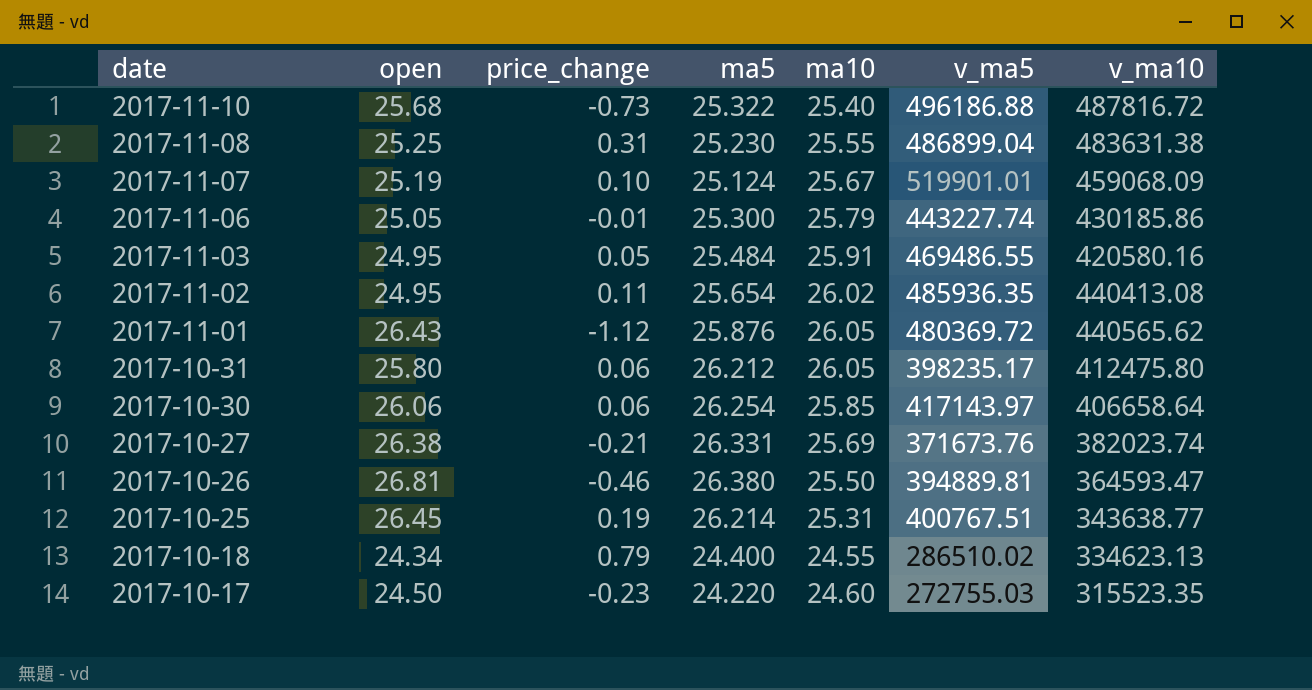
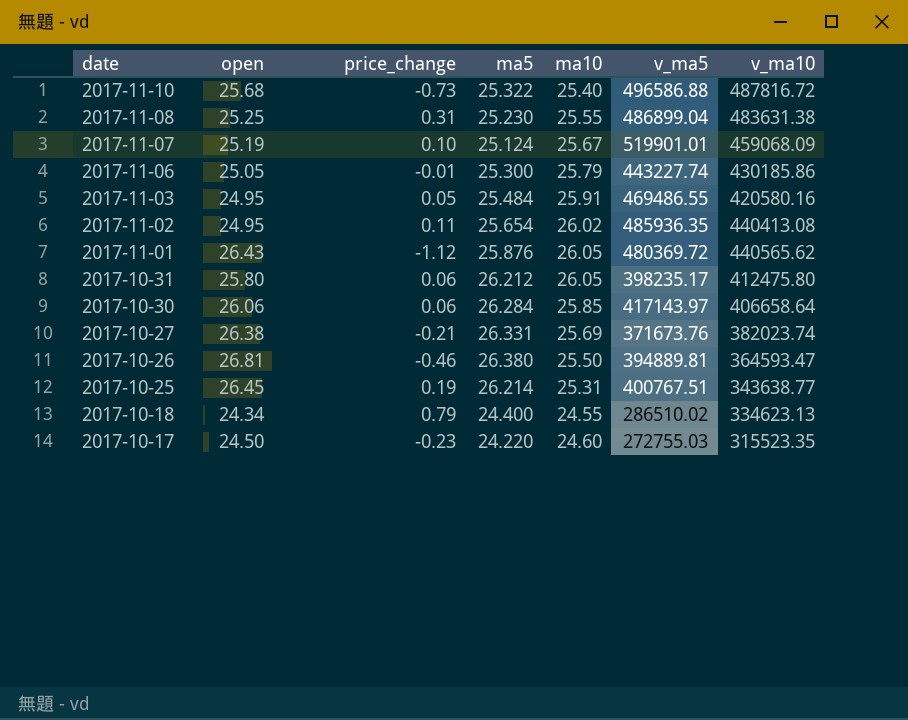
2017-11-10 | v_ma5: 496186.88 -> 496586.88
2017-10-30 | ma5: 26.254 -> 26.284

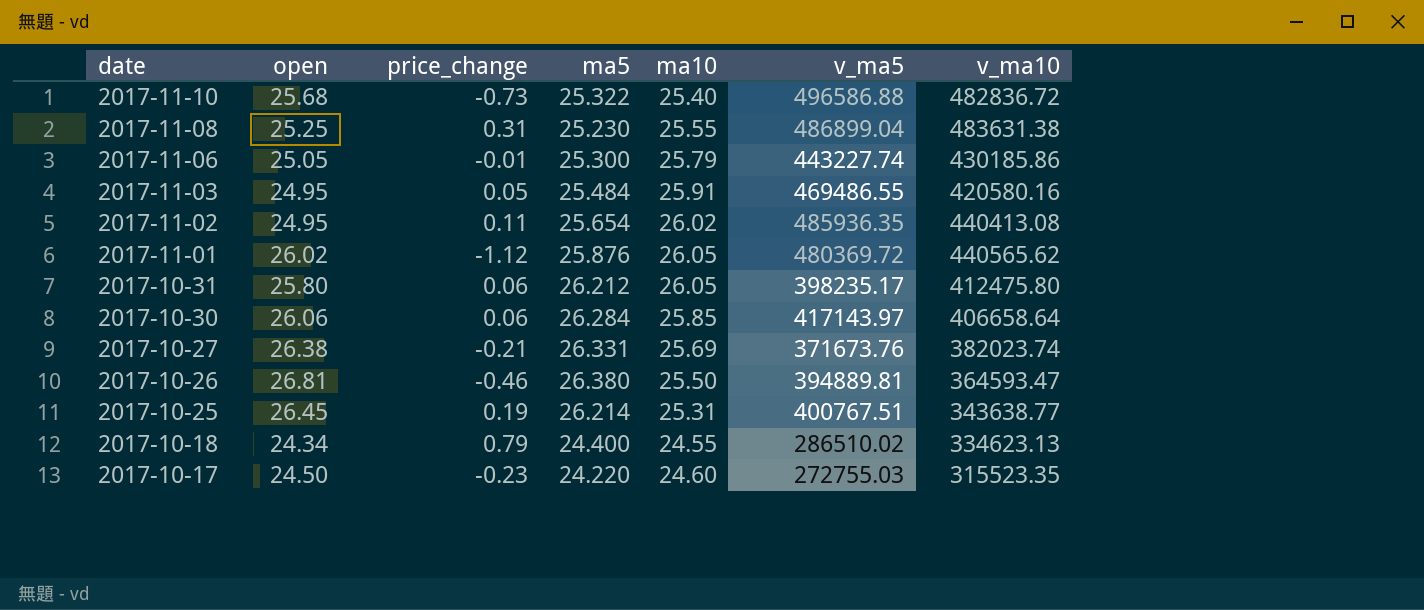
row 2017-11-07: 25.19 | 0.10 | 25.124 | 25.67 | 519901.01 | 459068.09 -> none
2017-11-10 | v_ma10: 487816.72 -> 482836.72
2017-11-01 | open: 26.43 -> 26.02

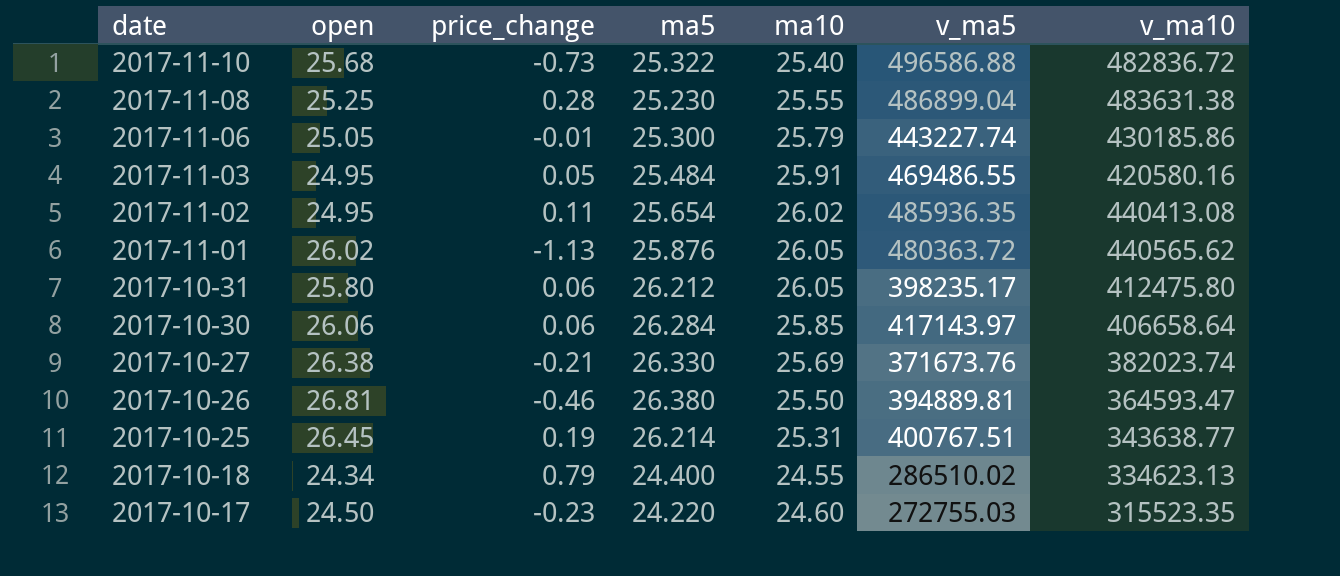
2017-11-08 | price_change: 0.31 -> 0.28
2017-11-01 | price_change: -1.12 -> -1.13
2017-11-01 | v_ma5: 480369.72 -> 480363.72
2017-10-27 | ma5: 26.331 -> 26.330

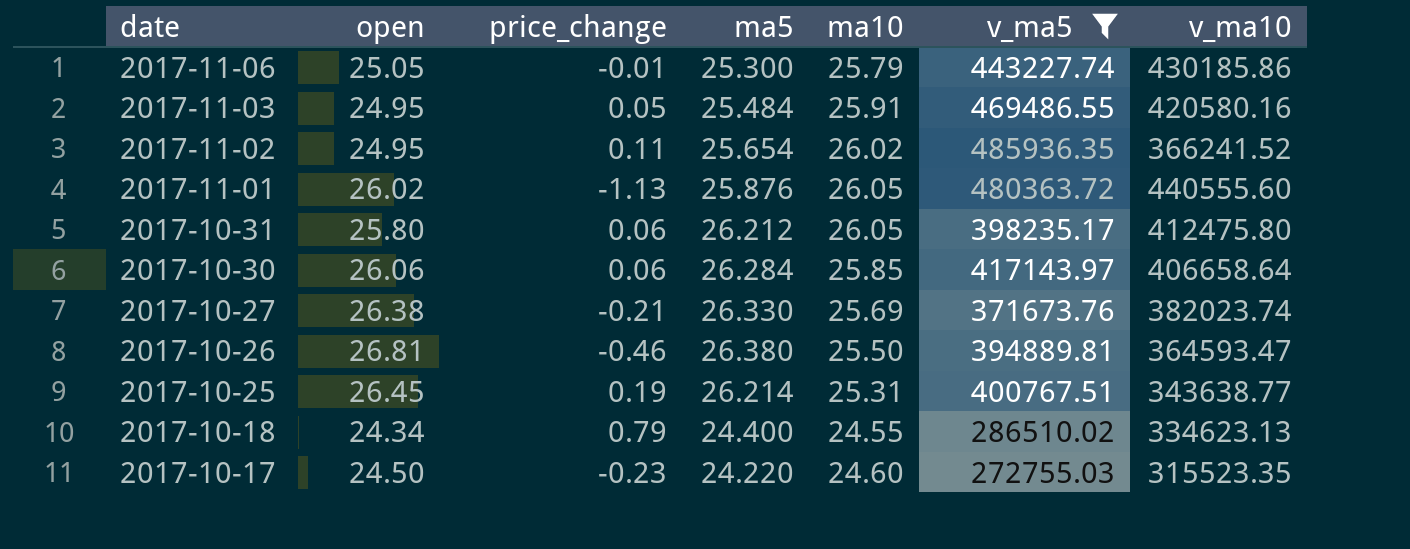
filter: none -> v_ma5 <= 485936.35
2017-11-02 | v_ma10: 440413.08 -> 366241.52
2017-11-01 | v_ma10: 440565.62 -> 440555.60

